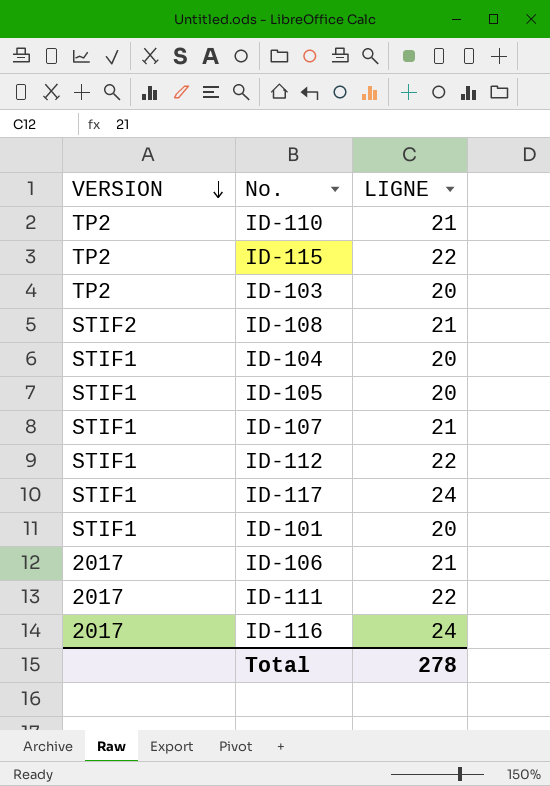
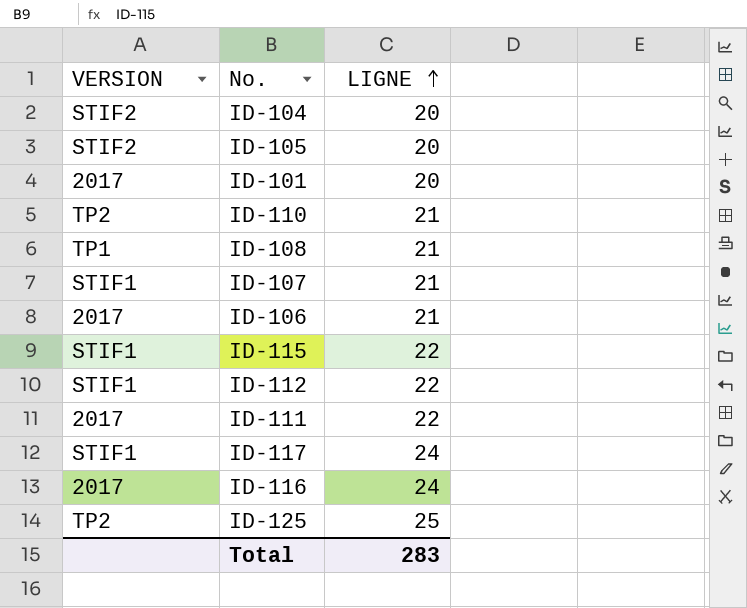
row order: VERSION descending -> LIGNE ascending
row ID-103: TP2 | 20 -> none
ID-104 | VERSION: STIF1 -> STIF2
ID-105 | VERSION: STIF1 -> STIF2
ID-101 | VERSION: STIF1 -> 2017
ID-108 | VERSION: STIF2 -> TP1
ID-115 | VERSION: TP2 -> STIF1
row ID-125: none -> TP2 | 25
Total | LIGNE: 278 -> 283

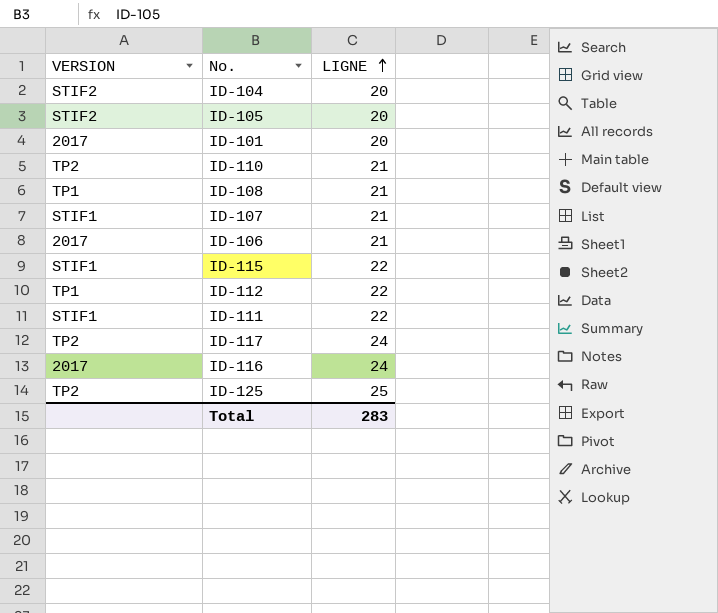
ID-112 | VERSION: STIF1 -> TP1
ID-111 | VERSION: 2017 -> STIF1
ID-117 | VERSION: STIF1 -> TP2

